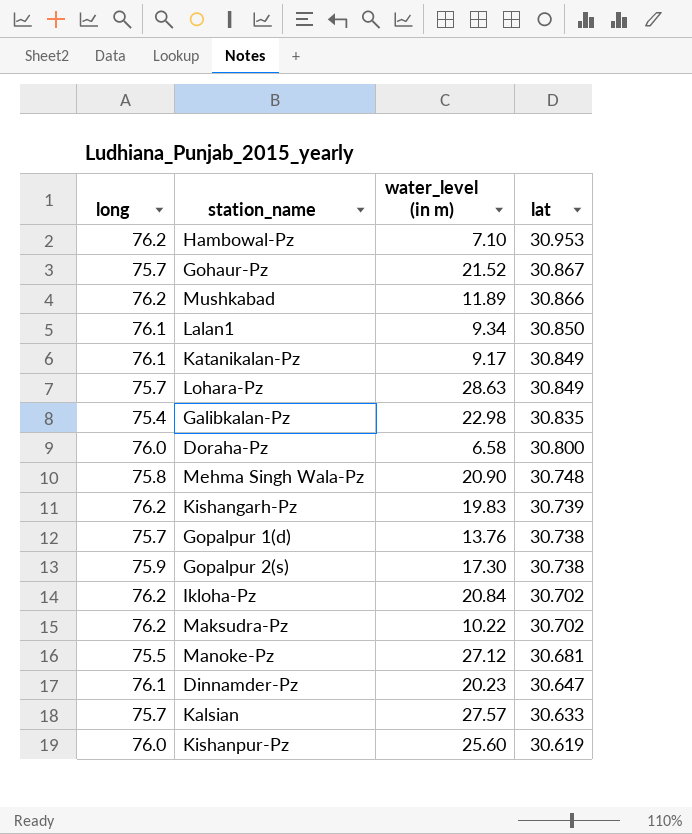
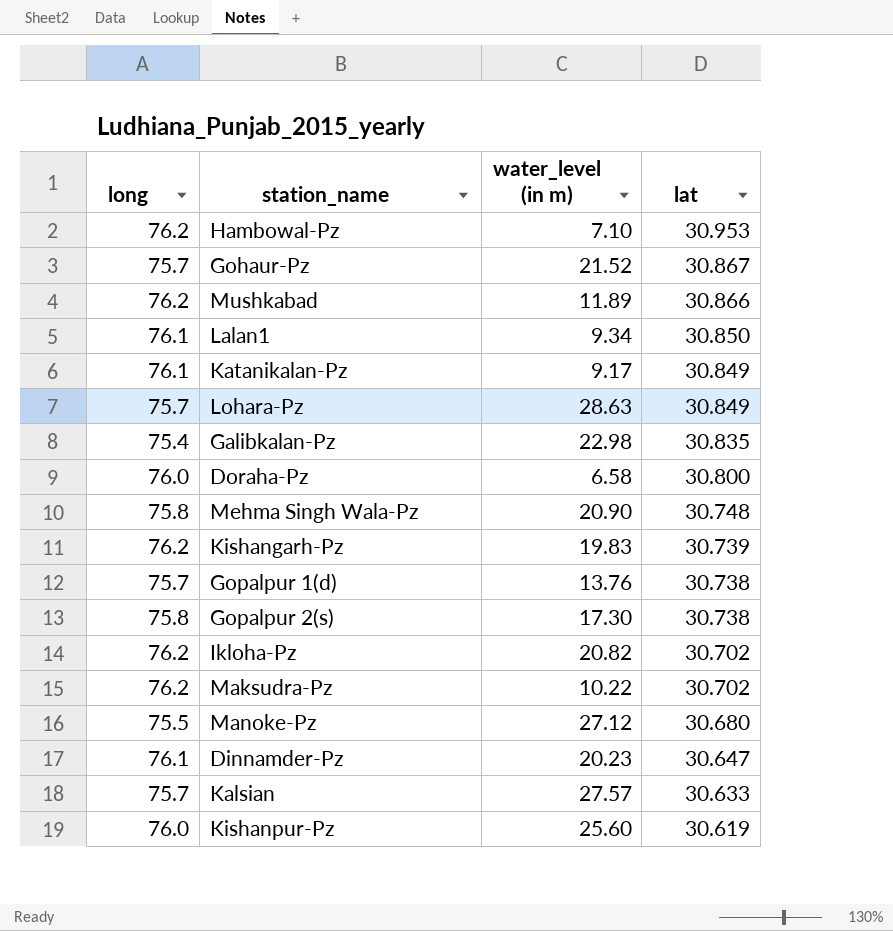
Gopalpur 2(s) | long: 75.9 -> 75.8
Ikloha-Pz | water_level (in m): 20.84 -> 20.82
Manoke-Pz | lat: 30.681 -> 30.680

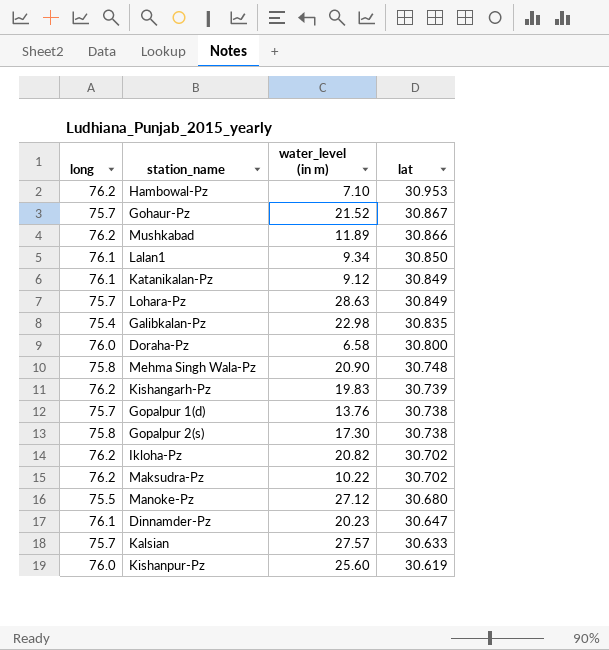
Katanikalan-Pz | water_level (in m): 9.17 -> 9.12

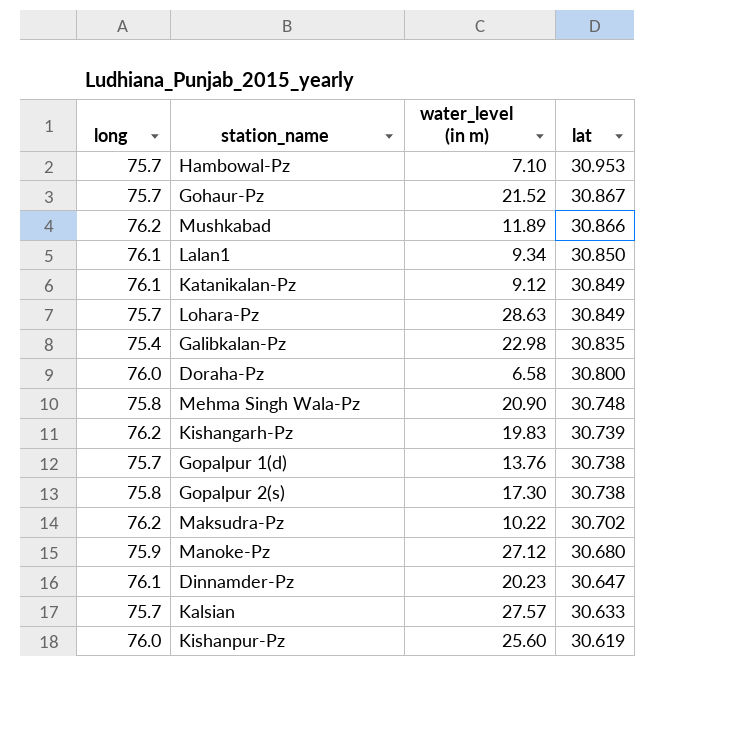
row Ikloha-Pz: 76.2 | 20.82 | 30.702 -> none
Hambowal-Pz | long: 76.2 -> 75.7
Manoke-Pz | long: 75.5 -> 75.9

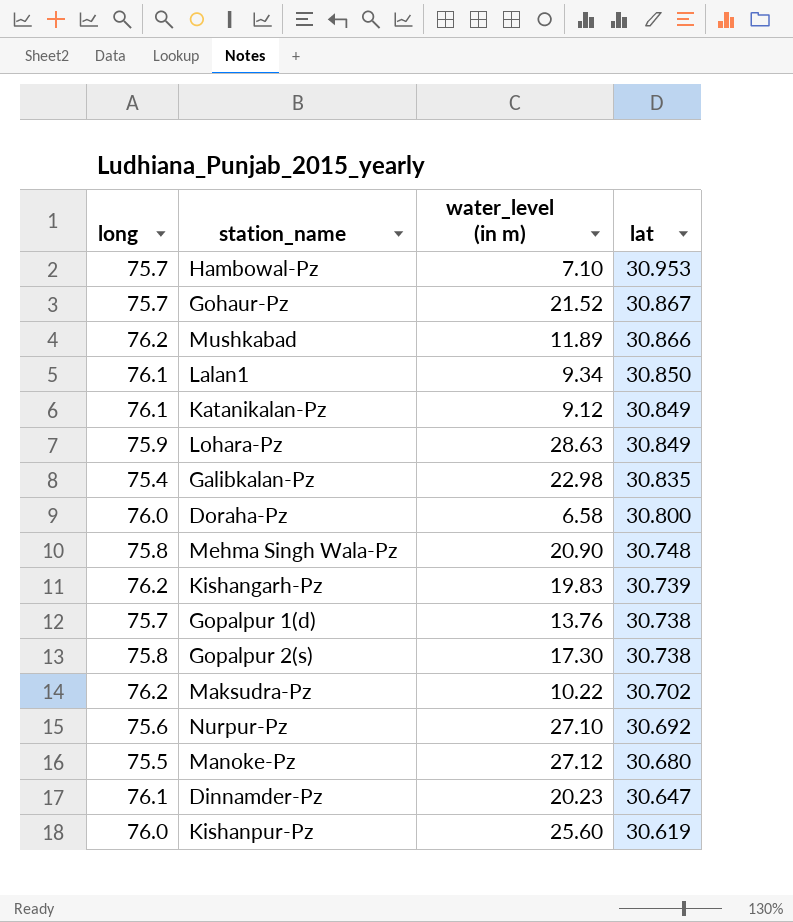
row Kalsian: 75.7 | 27.57 | 30.633 -> none
Lohara-Pz | long: 75.7 -> 75.9
row Nurpur-Pz: none -> 75.6 | 27.10 | 30.692
Manoke-Pz | long: 75.9 -> 75.5

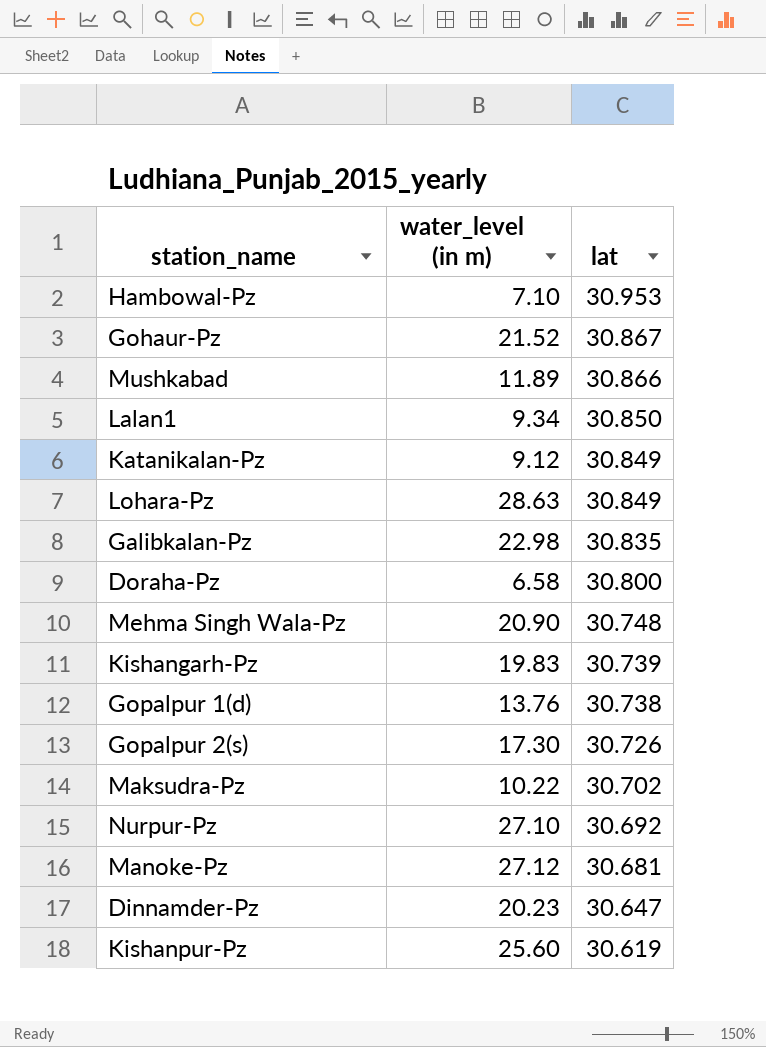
column long | position: 1 -> none
Gopalpur 2(s) | lat: 30.738 -> 30.726
Manoke-Pz | lat: 30.680 -> 30.681

